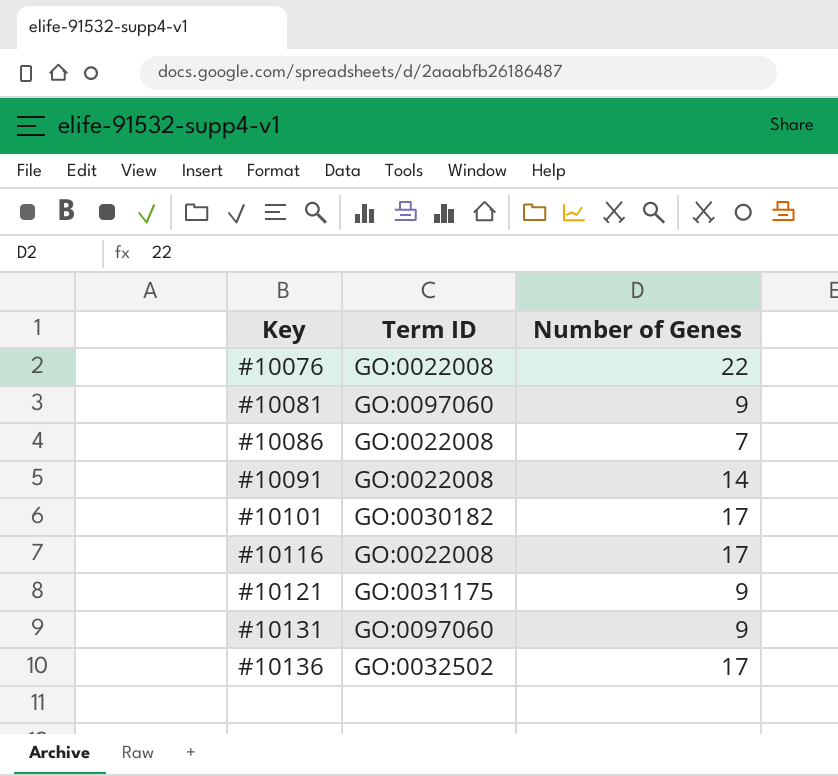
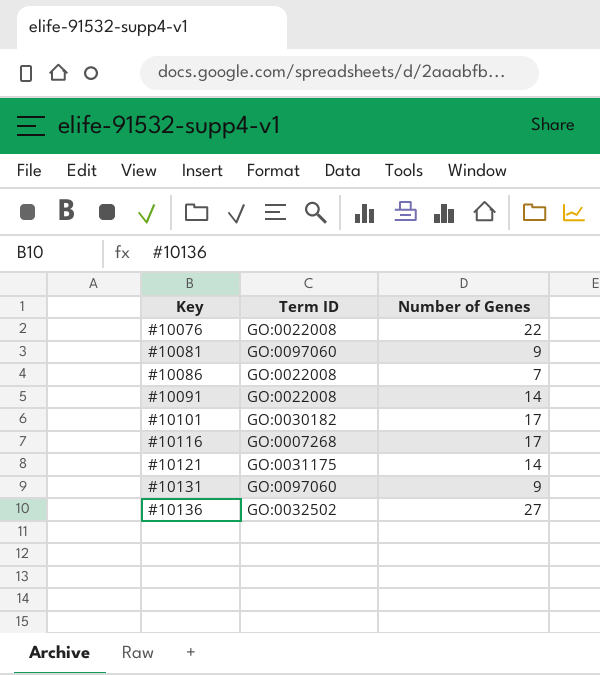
#10116 | Term ID: GO:0022008 -> GO:0007268
#10121 | Number of Genes: 9 -> 14
#10136 | Number of Genes: 17 -> 27

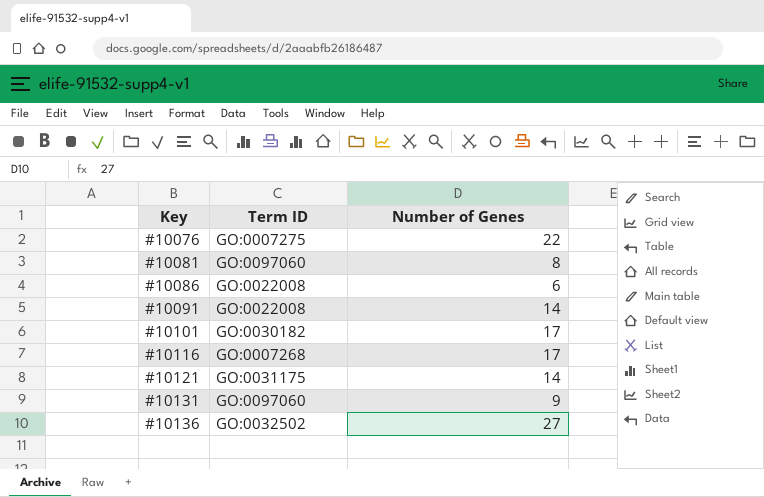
#10076 | Term ID: GO:0022008 -> GO:0007275
#10081 | Number of Genes: 9 -> 8
#10086 | Number of Genes: 7 -> 6

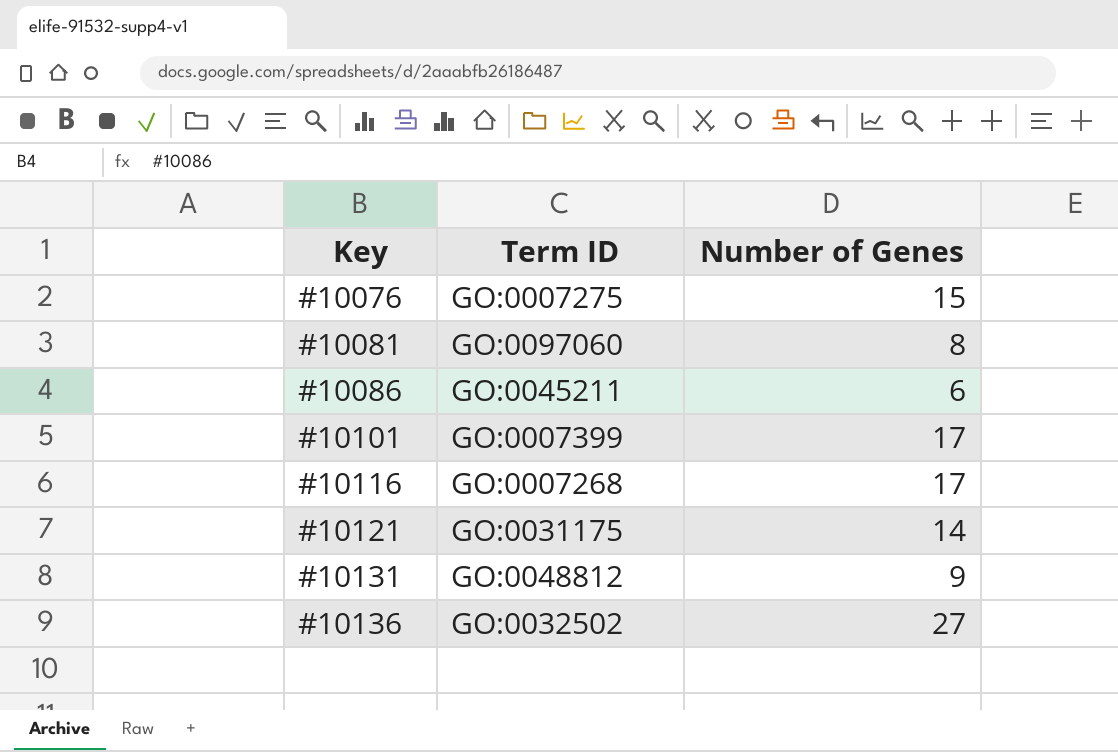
row #10091: GO:0022008 | 14 -> none
#10076 | Number of Genes: 22 -> 15
#10086 | Term ID: GO:0022008 -> GO:0045211
#10101 | Term ID: GO:0030182 -> GO:0007399
#10131 | Term ID: GO:0097060 -> GO:0048812

